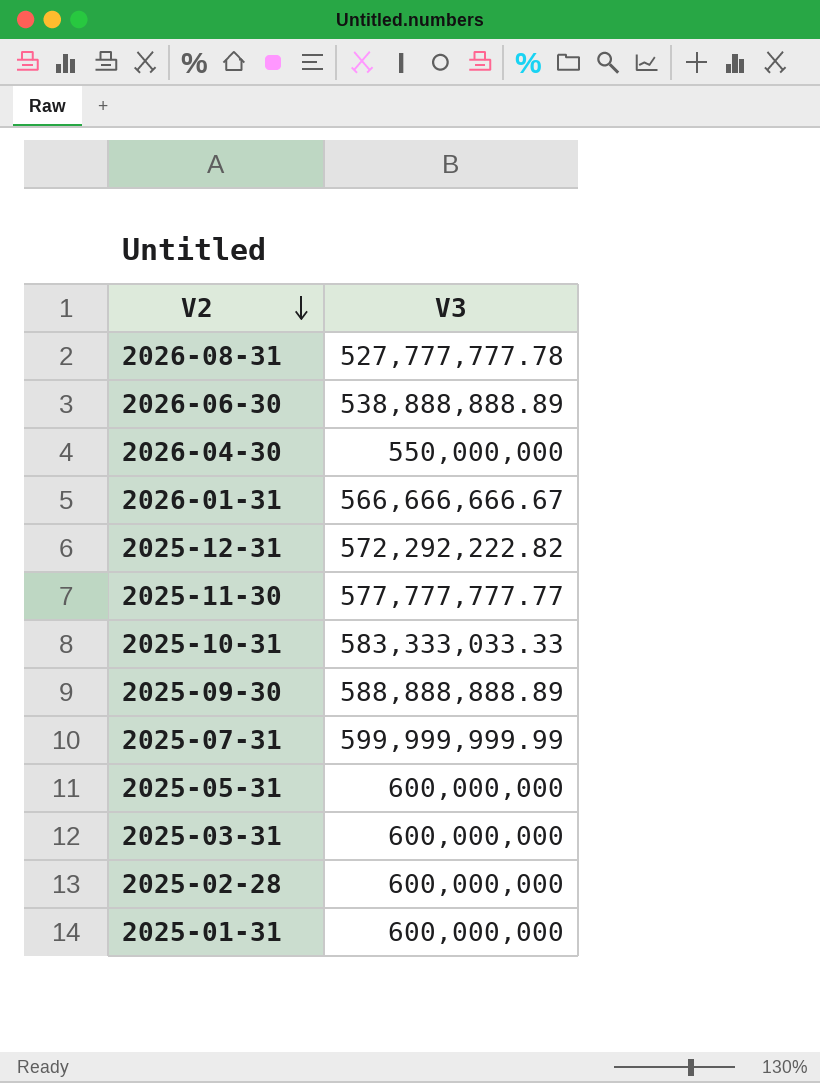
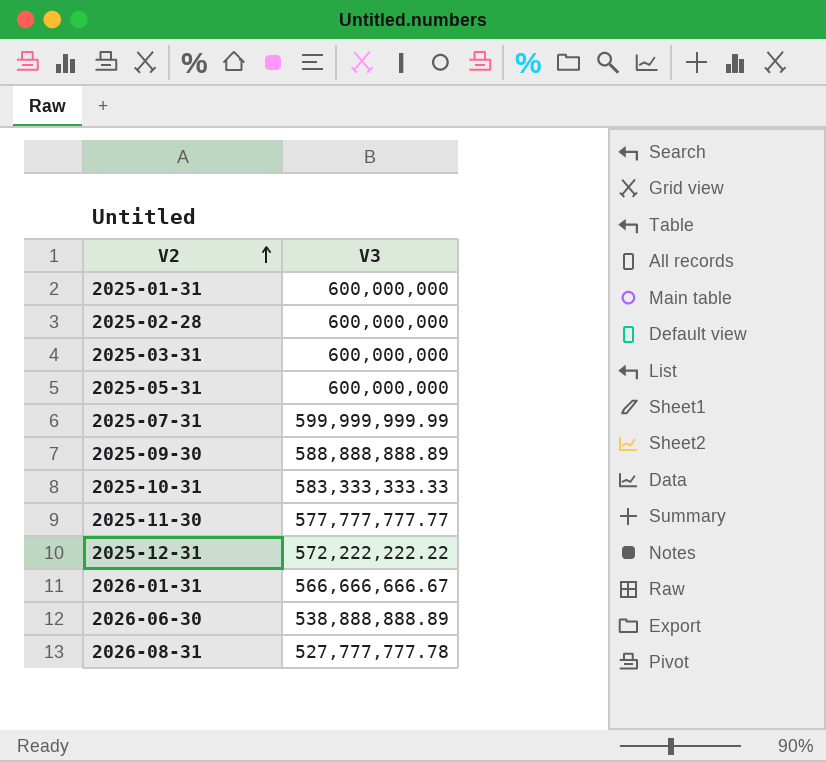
row order: V2 descending -> V2 ascending
row 2026-04-30: 550,000,000 -> none
2025-10-31 | V3: 583,333,033.33 -> 583,333,333.33
2025-12-31 | V3: 572,292,222.82 -> 572,222,222.22

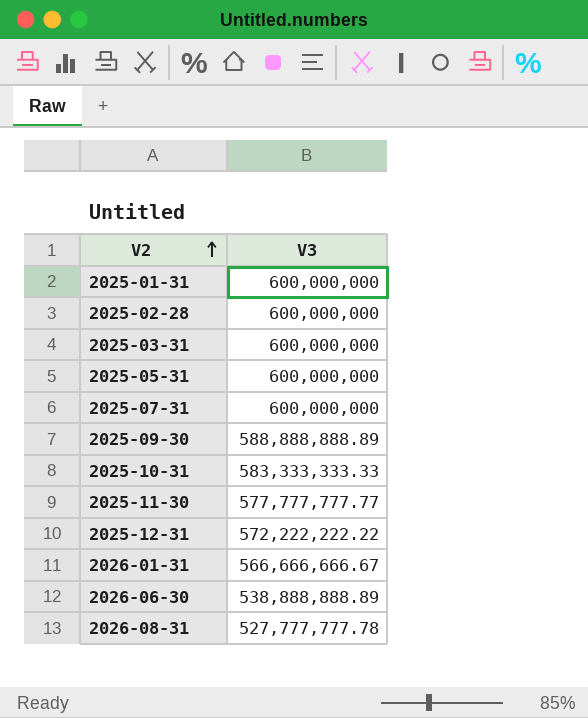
2025-07-31 | V3: 599,999,999.99 -> 600,000,000

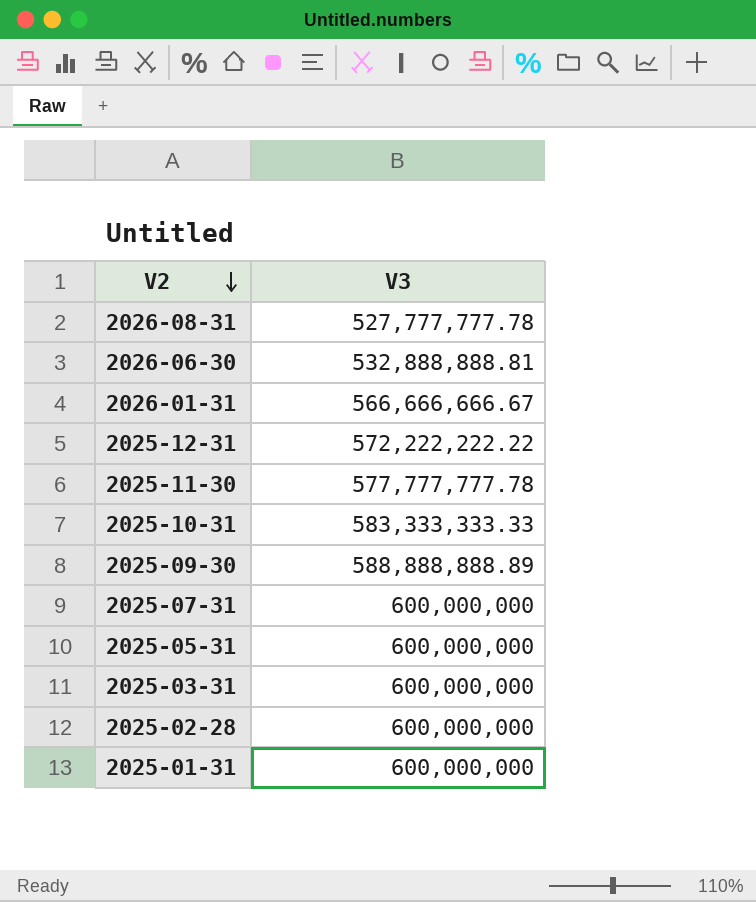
row order: V2 ascending -> V2 descending
2026-06-30 | V3: 538,888,888.89 -> 532,888,888.81
2025-11-30 | V3: 577,777,777.77 -> 577,777,777.78

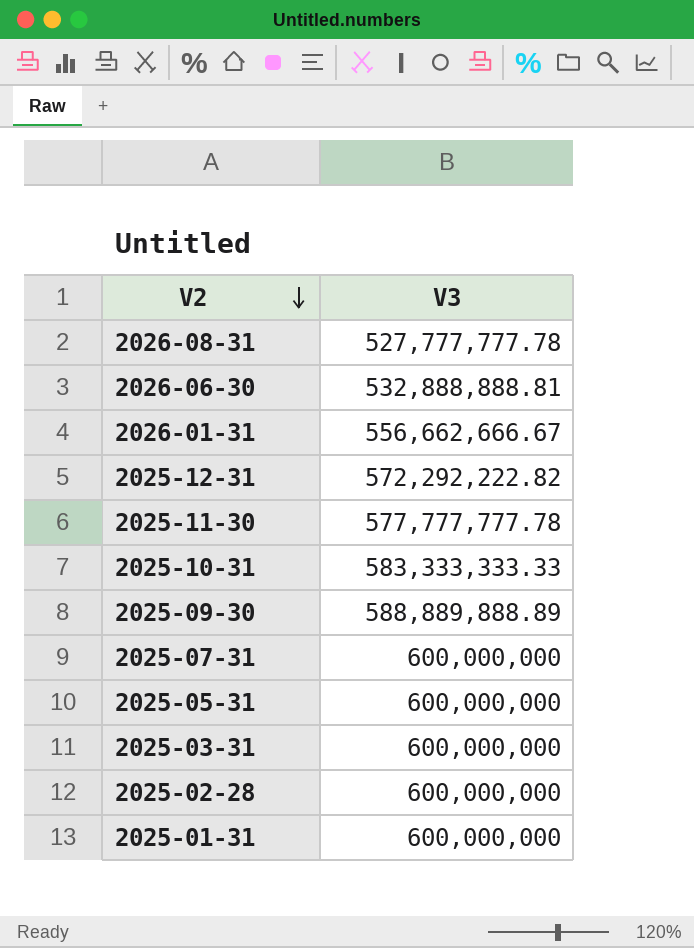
2026-01-31 | V3: 566,666,666.67 -> 556,662,666.67
2025-12-31 | V3: 572,222,222.22 -> 572,292,222.82
2025-09-30 | V3: 588,888,888.89 -> 588,889,888.89

